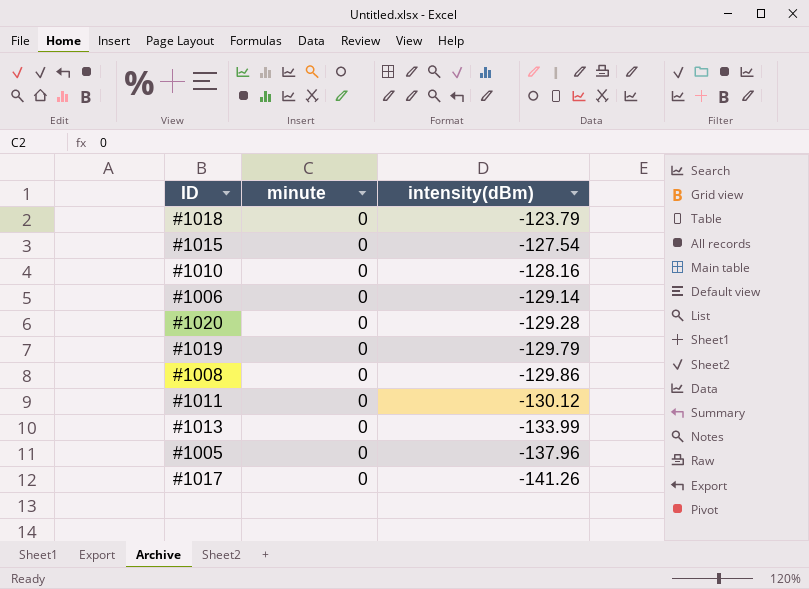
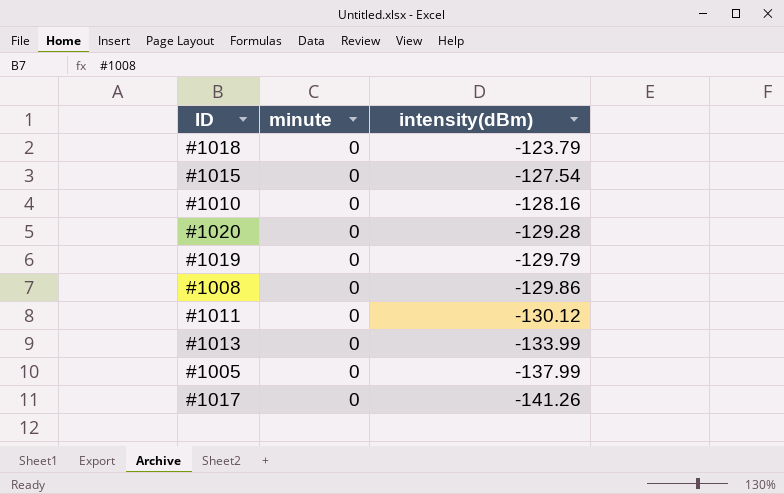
row #1006: 0 | -129.14 -> none
#1005 | intensity(dBm): -137.96 -> -137.99

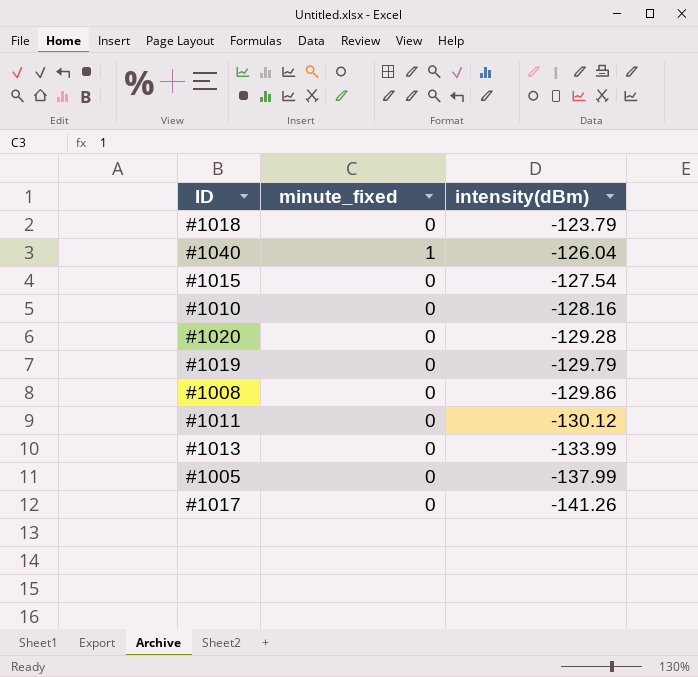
column name: minute -> minute_fixed
row #1040: none -> 1 | -126.04

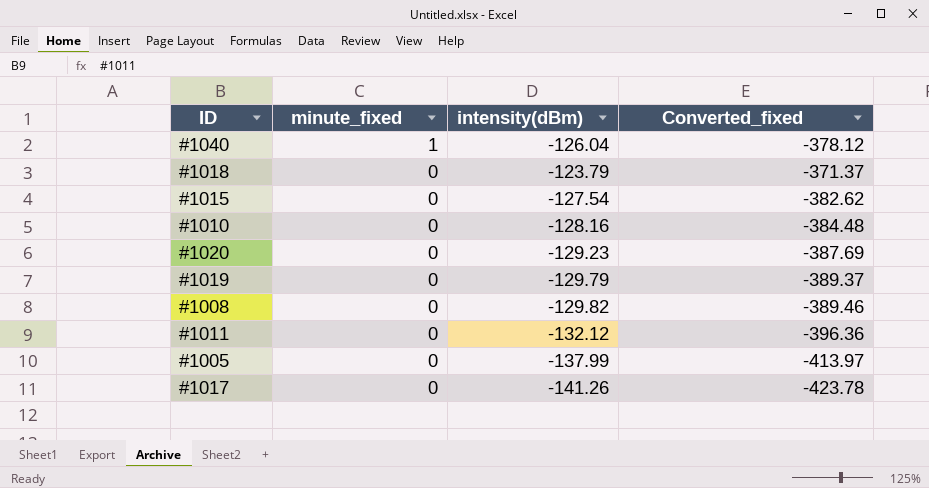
row order: intensity(dBm) descending -> minute_fixed descending
column Converted_fixed | formula: none -> [intensity(dBm)] * 3
row #1013: 0 | -133.99 -> none
#1020 | intensity(dBm): -129.28 -> -129.23
#1008 | intensity(dBm): -129.86 -> -129.82
#1011 | intensity(dBm): -130.12 -> -132.12

